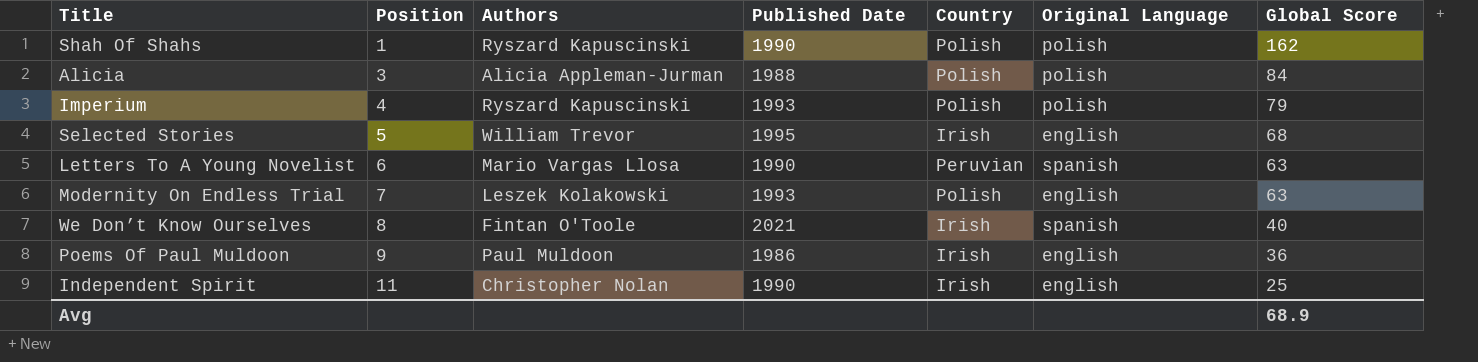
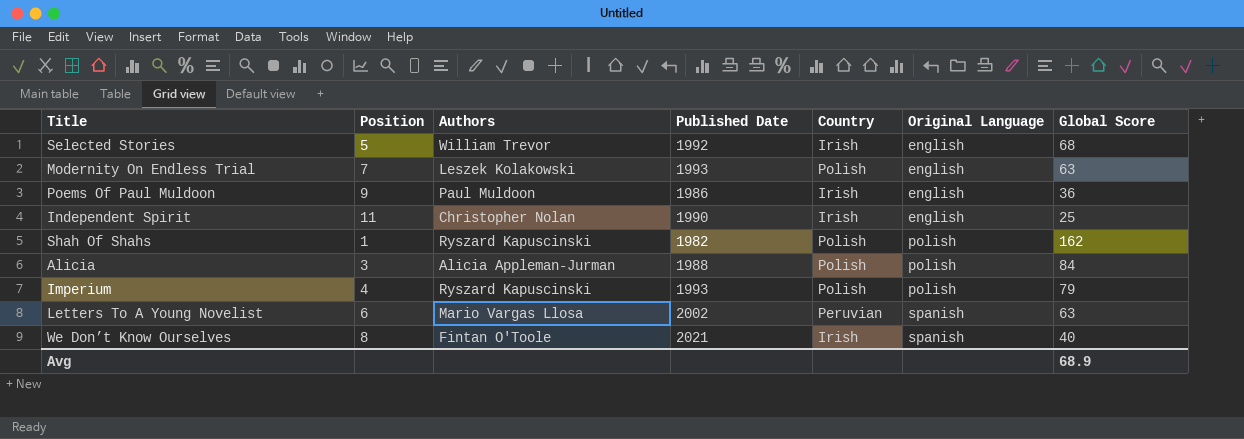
row order: Position ascending -> Original Language ascending
Selected Stories | Published Date: 1995 -> 1992
Shah Of Shahs | Published Date: 1990 -> 1982
Letters To A Young Novelist | Published Date: 1990 -> 2002

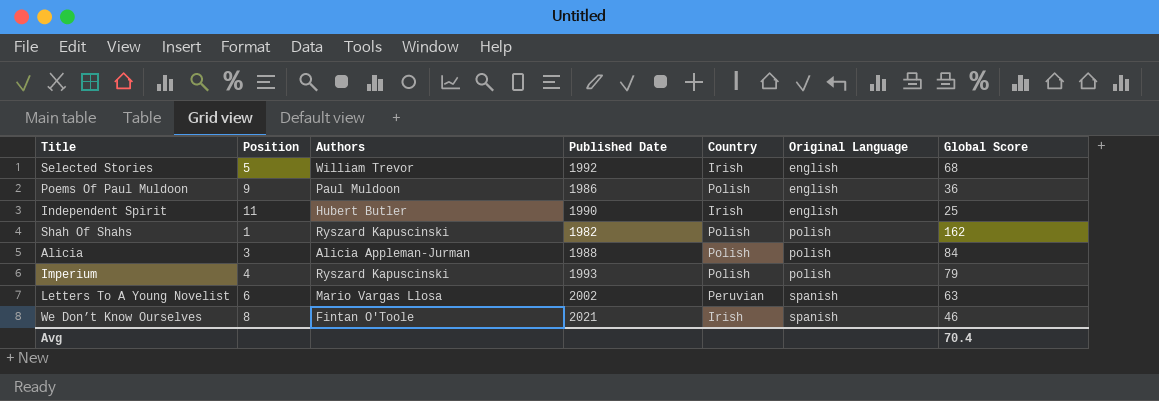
row Modernity On Endless Trial: 7 | Leszek Kolakowski | 1993 | Polish | english | 63 -> none
Poems Of Paul Muldoon | Country: Irish -> Polish
Independent Spirit | Authors: Christopher Nolan -> Hubert Butler
We Don’t Know Ourselves | Global Score: 40 -> 46
Avg | Global Score: 68.9 -> 70.4

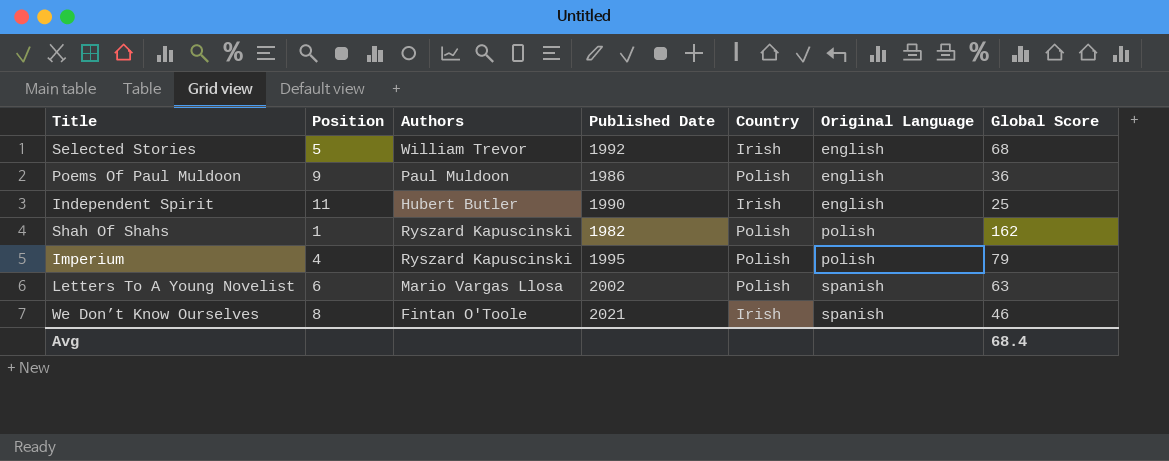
row Alicia: 3 | Alicia Appleman-Jurman | 1988 | Polish | polish | 84 -> none
Imperium | Published Date: 1993 -> 1995
Letters To A Young Novelist | Country: Peruvian -> Polish
Avg | Global Score: 70.4 -> 68.4

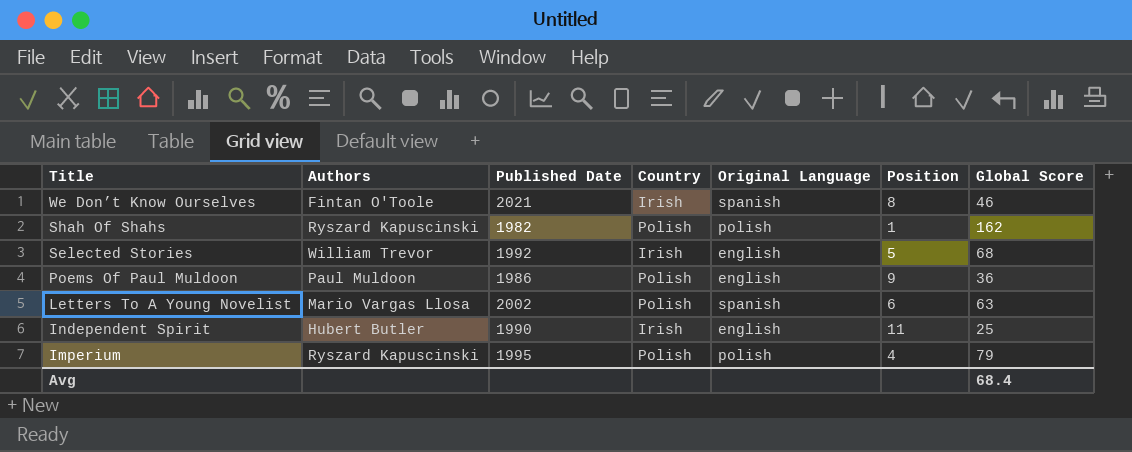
row order: Original Language ascending -> Title descending
column Position | position: 2 -> 6

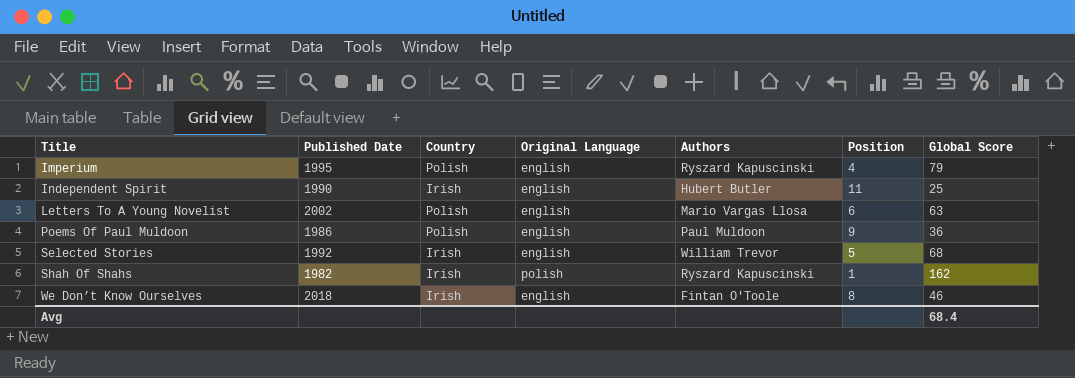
row order: Title descending -> Title ascending
column Authors | position: 2 -> 5
Imperium | Original Language: polish -> english
Letters To A Young Novelist | Original Language: spanish -> english
Shah Of Shahs | Country: Polish -> Irish
We Don’t Know Ourselves | Published Date: 2021 -> 2018
We Don’t Know Ourselves | Original Language: spanish -> english

